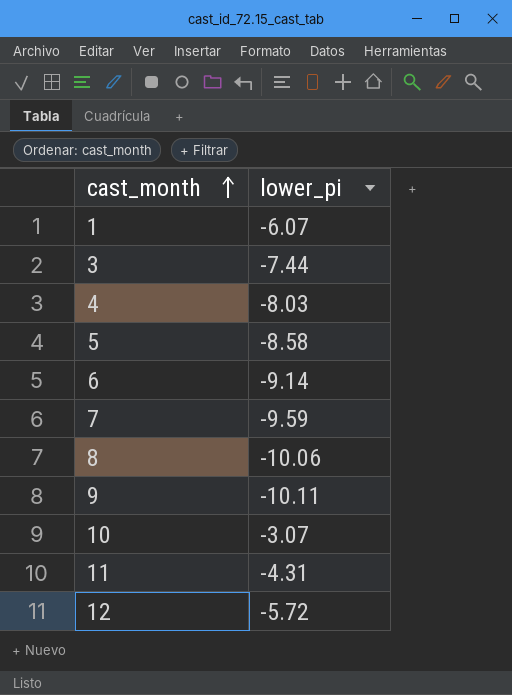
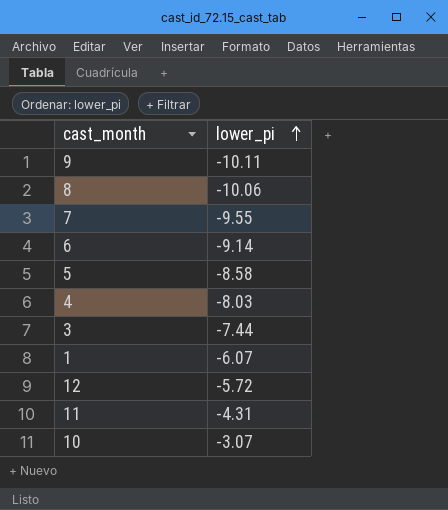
row order: cast_month ascending -> lower_pi ascending
7 | lower_pi: -9.59 -> -9.55

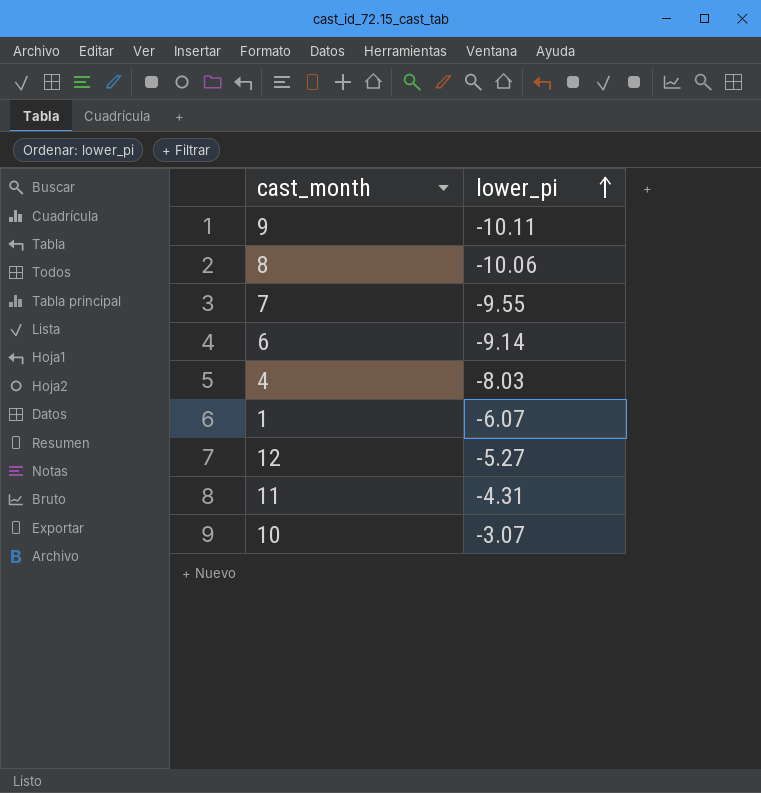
row 5: -8.58 -> none
row 3: -7.44 -> none
12 | lower_pi: -5.72 -> -5.27

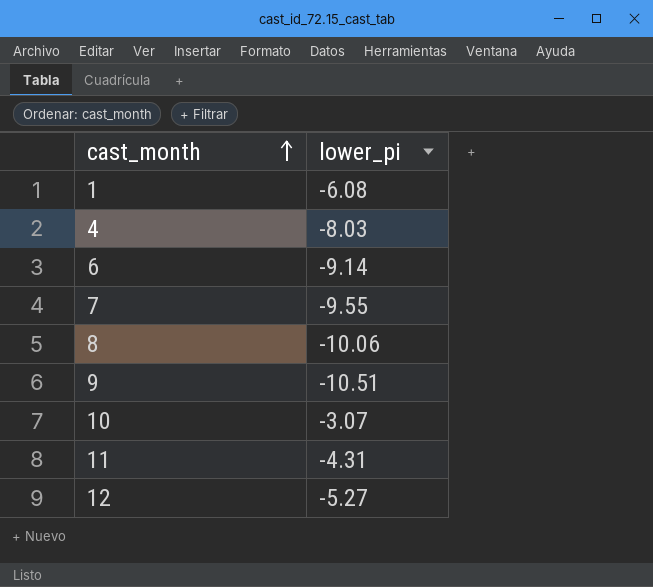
row order: lower_pi ascending -> cast_month ascending
1 | lower_pi: -6.07 -> -6.08
9 | lower_pi: -10.11 -> -10.51

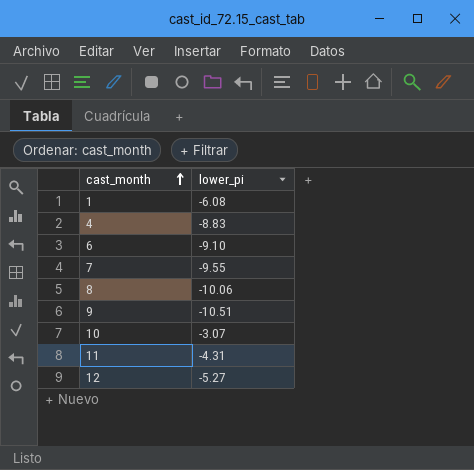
4 | lower_pi: -8.03 -> -8.83
6 | lower_pi: -9.14 -> -9.10

